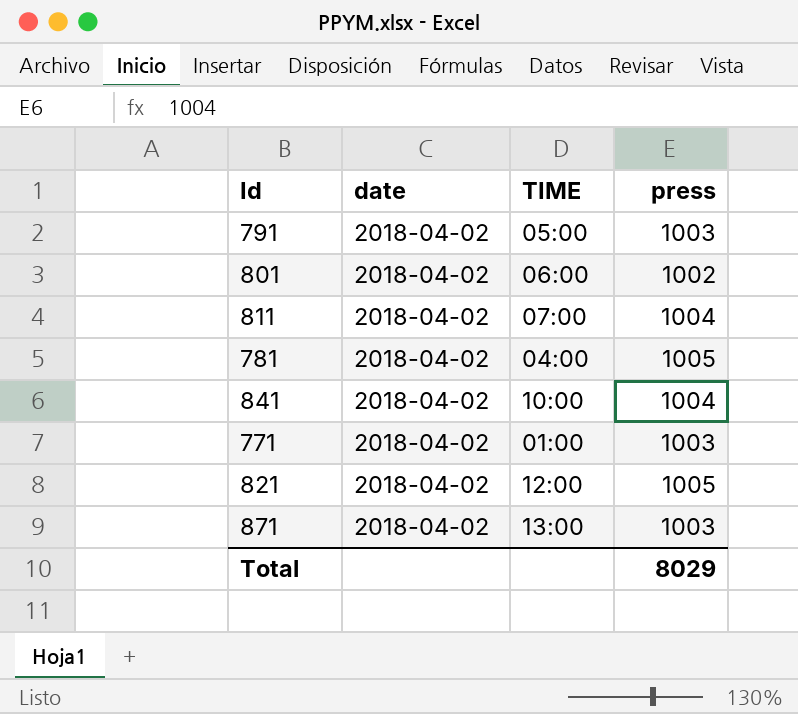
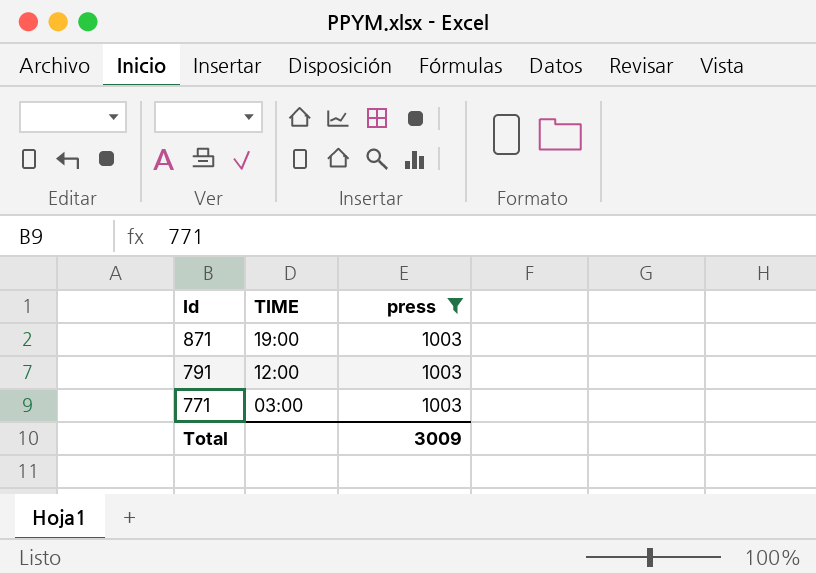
filter: none -> press = 1003
row order: none -> Id descending
column date | position: 2 -> none
871 | TIME: 13:00 -> 19:00
791 | TIME: 05:00 -> 12:00
771 | TIME: 01:00 -> 03:00
Total | press: 8029 -> 3009

